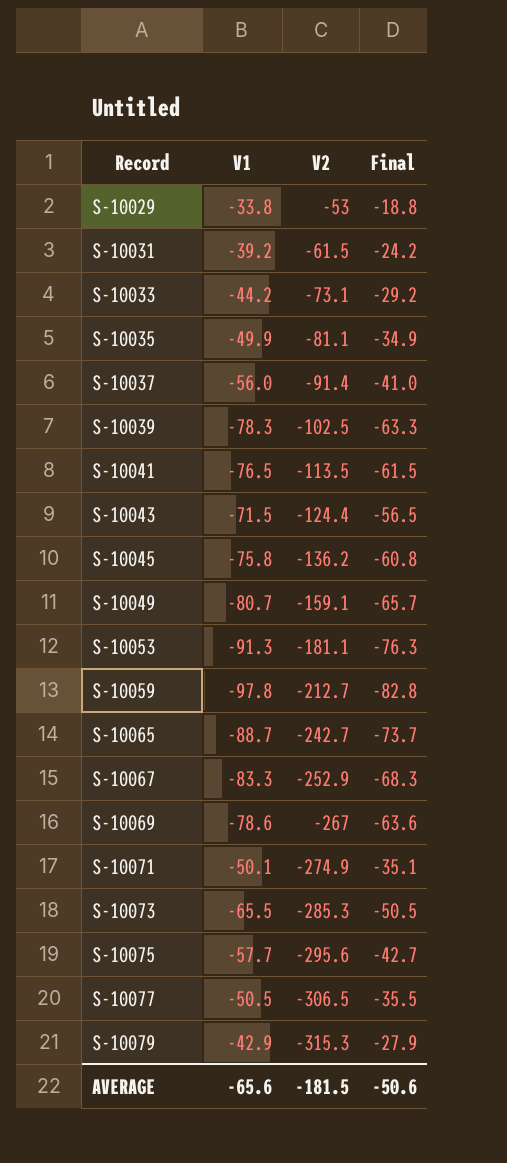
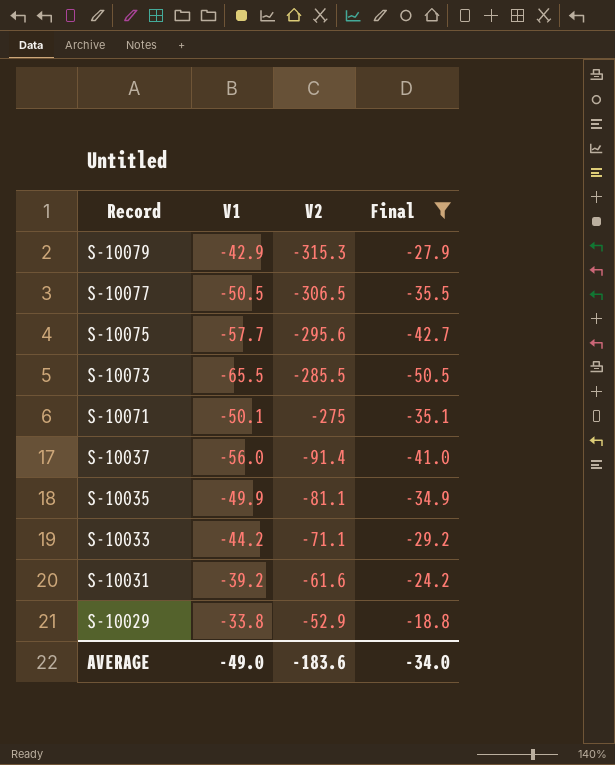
filter: none -> Final >= -50.5
row order: Record ascending -> Record descending
S-10073 | V2: -285.3 -> -285.5
S-10071 | V2: -274.9 -> -275
S-10033 | V2: -73.1 -> -71.1
S-10031 | V2: -61.5 -> -61.6
S-10029 | V2: -53 -> -52.9
AVERAGE | V1: -65.6 -> -49.0
AVERAGE | V2: -181.5 -> -183.6
AVERAGE | Final: -50.6 -> -34.0

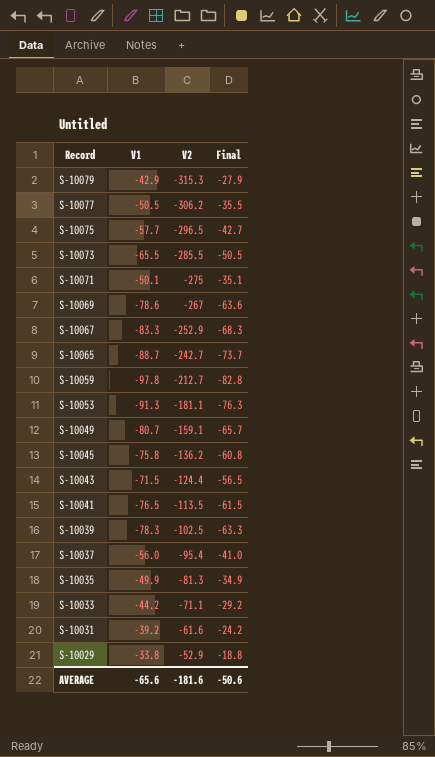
filter: Final >= -50.5 -> none
S-10077 | V2: -306.5 -> -306.2
S-10075 | V2: -295.6 -> -296.5
S-10037 | V2: -91.4 -> -95.4
S-10035 | V2: -81.1 -> -81.3
AVERAGE | V1: -49.0 -> -65.6
AVERAGE | V2: -183.6 -> -181.6
AVERAGE | Final: -34.0 -> -50.6

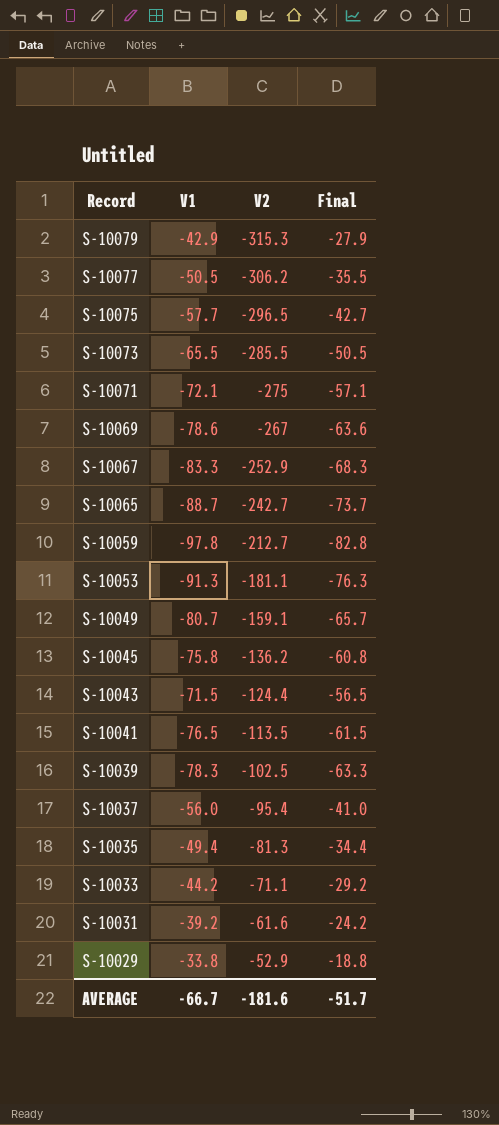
S-10071 | V1: -50.1 -> -72.1
S-10071 | Final: -35.1 -> -57.1
S-10035 | V1: -49.9 -> -49.4
S-10035 | Final: -34.9 -> -34.4
AVERAGE | V1: -65.6 -> -66.7
AVERAGE | Final: -50.6 -> -51.7

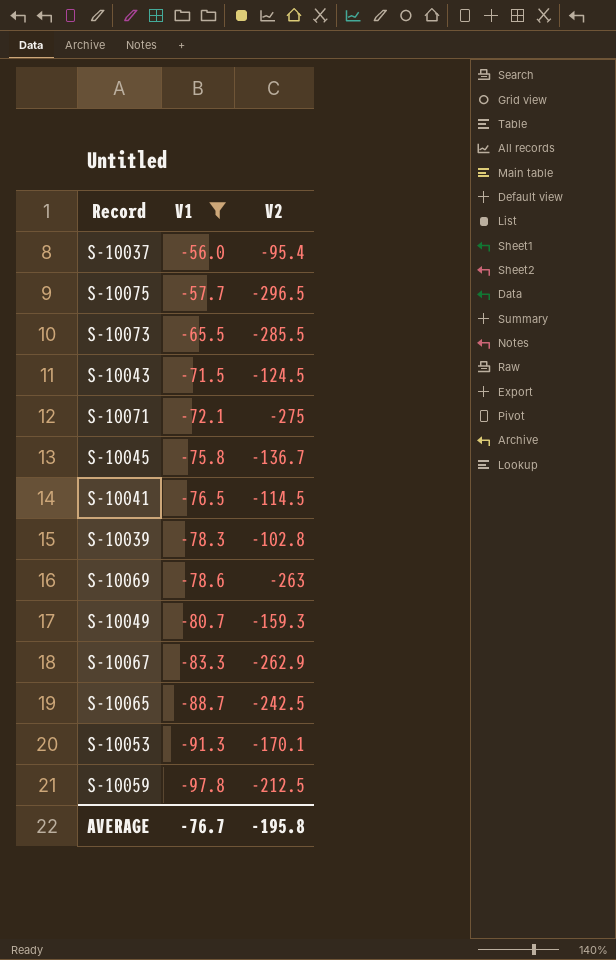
filter: none -> V1 <= -56.0
row order: Record descending -> V1 descending
column Final | formula: [V1] + 15 -> none
S-10043 | V2: -124.4 -> -124.5
S-10045 | V2: -136.2 -> -136.7
S-10041 | V2: -113.5 -> -114.5
S-10039 | V2: -102.5 -> -102.8
S-10069 | V2: -267 -> -263
S-10049 | V2: -159.1 -> -159.3
S-10067 | V2: -252.9 -> -262.9
S-10065 | V2: -242.7 -> -242.5
S-10053 | V2: -181.1 -> -170.1
S-10059 | V2: -212.7 -> -212.5
AVERAGE | V1: -66.7 -> -76.7
AVERAGE | V2: -181.6 -> -195.8

